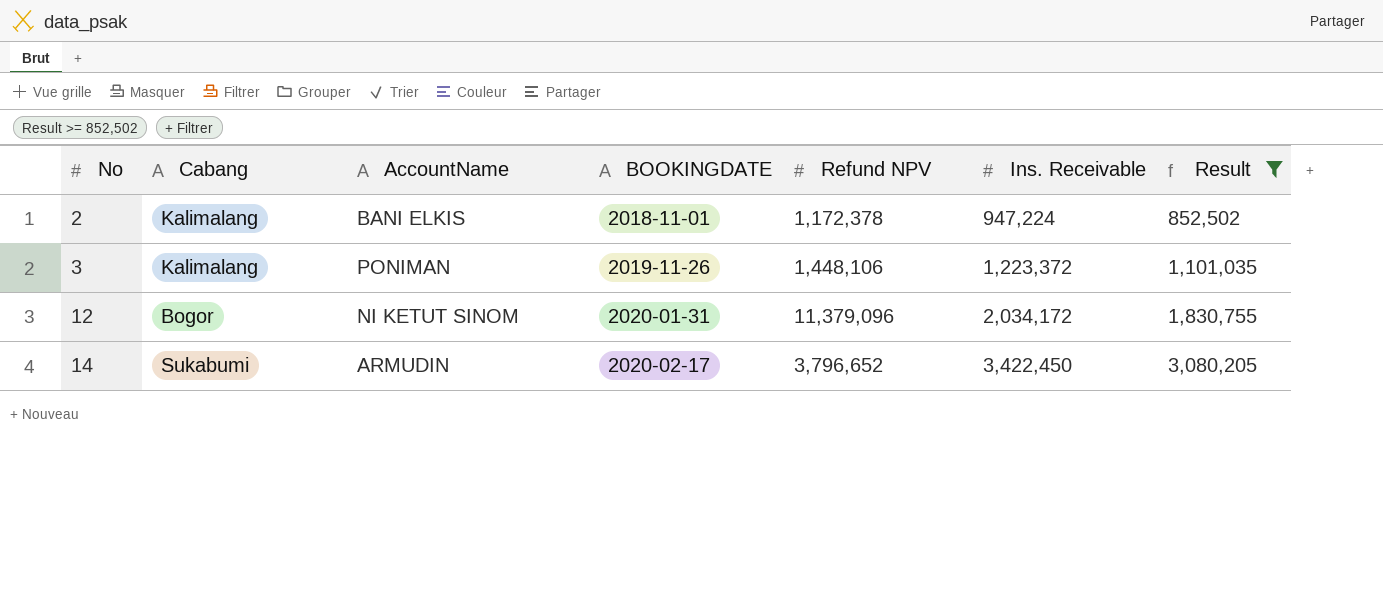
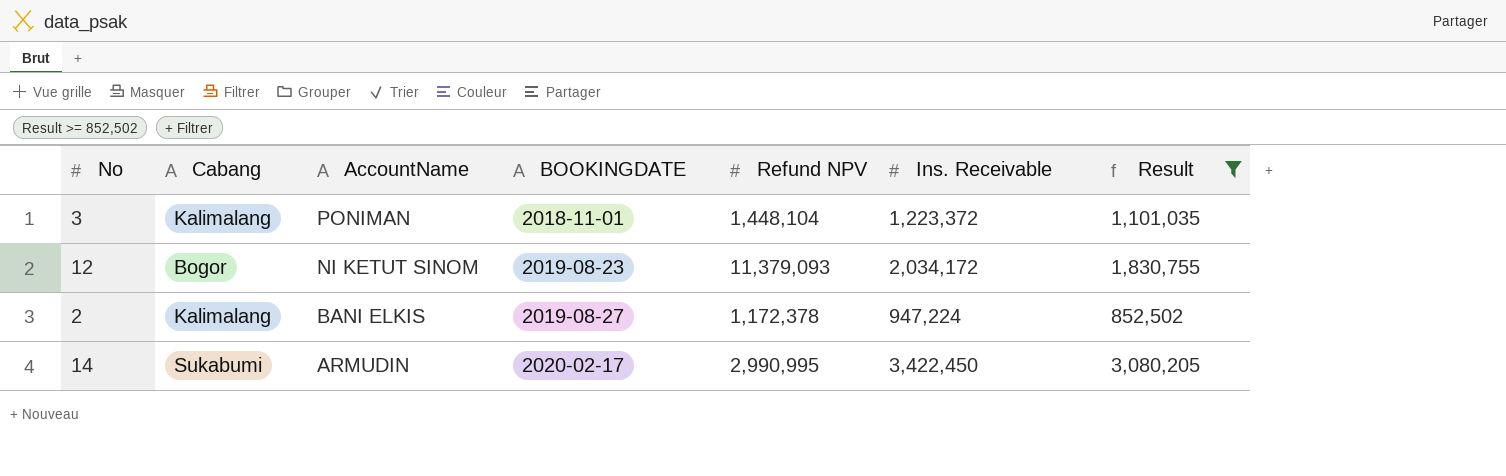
row order: No ascending -> AccountName descending
3 | BOOKINGDATE: 2019-11-26 -> 2018-11-01
3 | Refund NPV: 1,448,106 -> 1,448,104
12 | BOOKINGDATE: 2020-01-31 -> 2019-08-23
12 | Refund NPV: 11,379,096 -> 11,379,093
2 | BOOKINGDATE: 2018-11-01 -> 2019-08-27
14 | Refund NPV: 3,796,652 -> 2,990,995

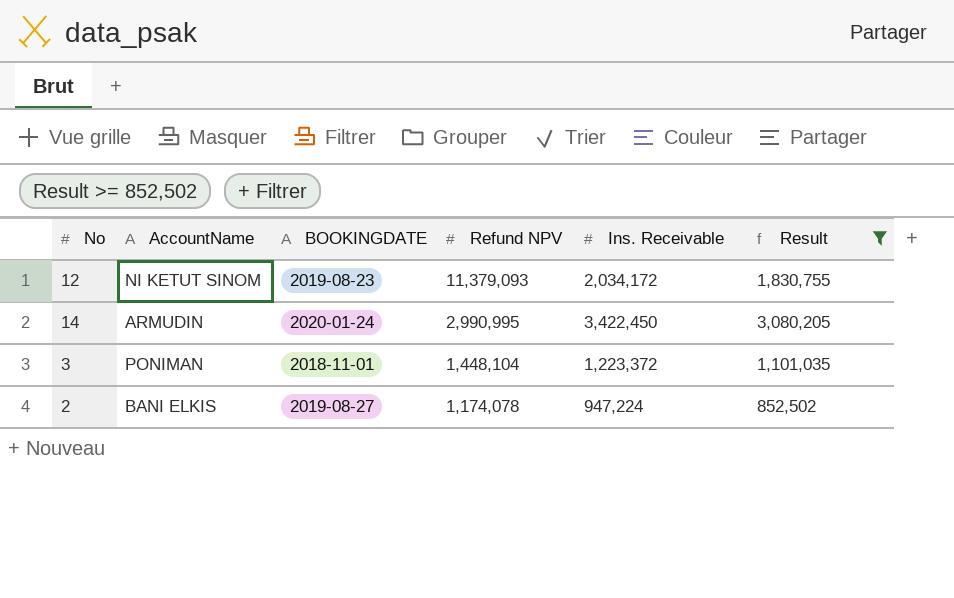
row order: AccountName descending -> Refund NPV descending
column Cabang | position: 2 -> none
14 | BOOKINGDATE: 2020-02-17 -> 2020-01-24
2 | Refund NPV: 1,172,378 -> 1,174,078

